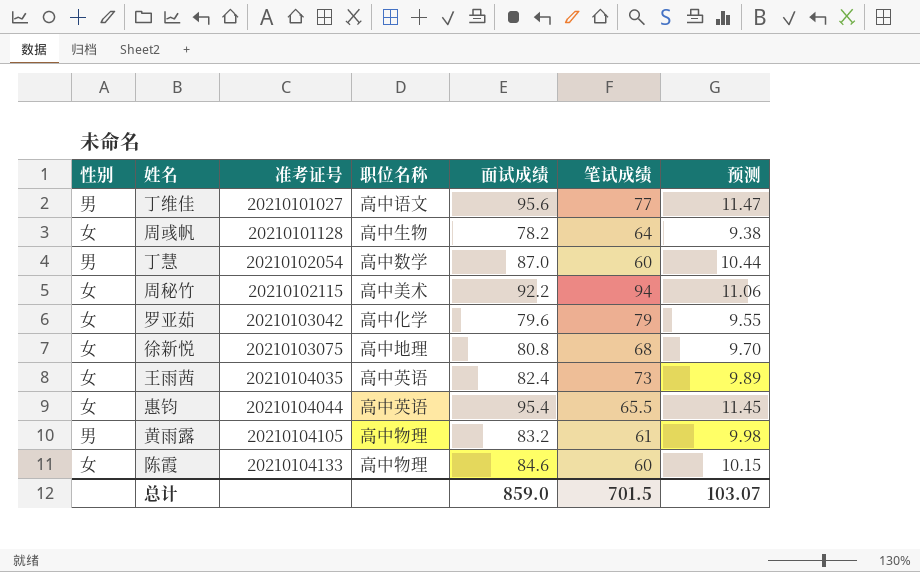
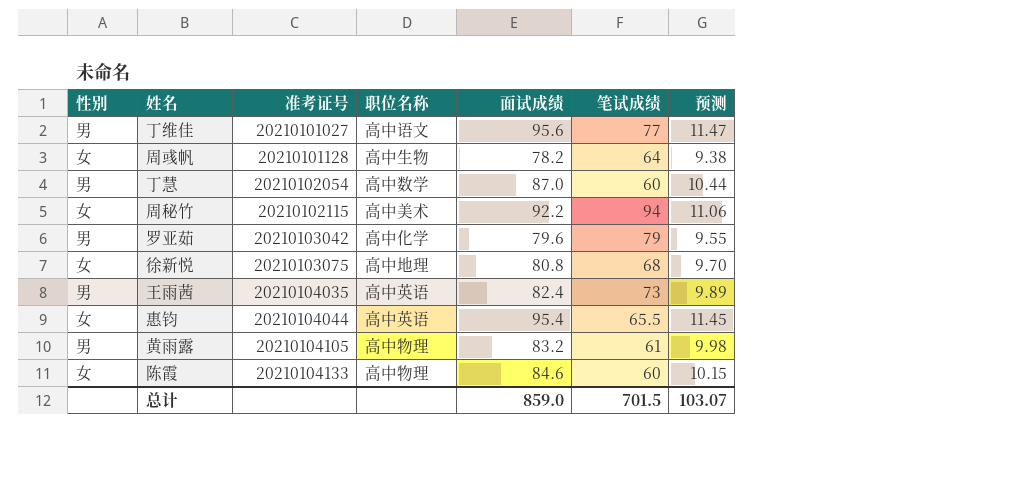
罗亚茹 | 性别: 女 -> 男
王雨茜 | 性别: 女 -> 男

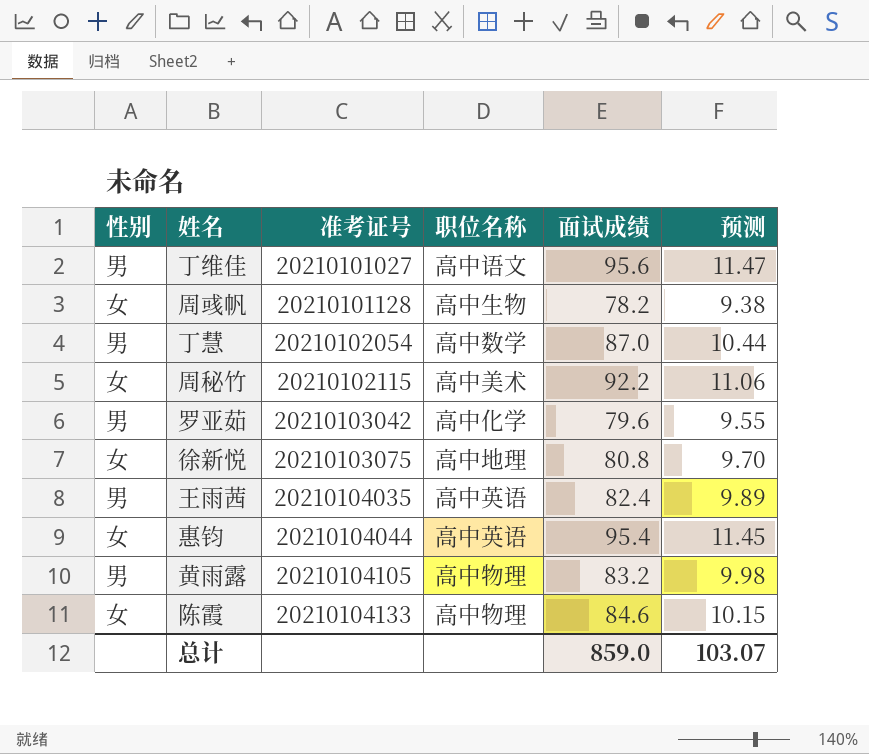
column 笔试成绩 | position: 6 -> none

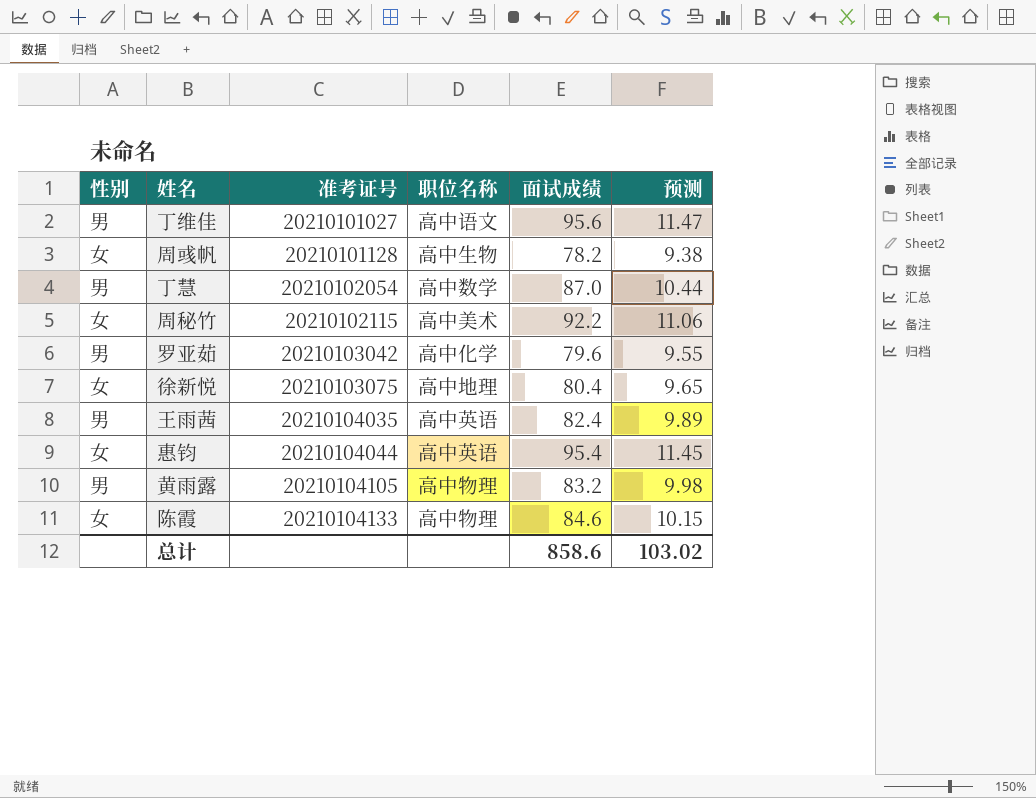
徐新悦 | 面试成绩: 80.8 -> 80.4
徐新悦 | 预测: 9.70 -> 9.65
总计 | 面试成绩: 859.0 -> 858.6
总计 | 预测: 103.07 -> 103.02

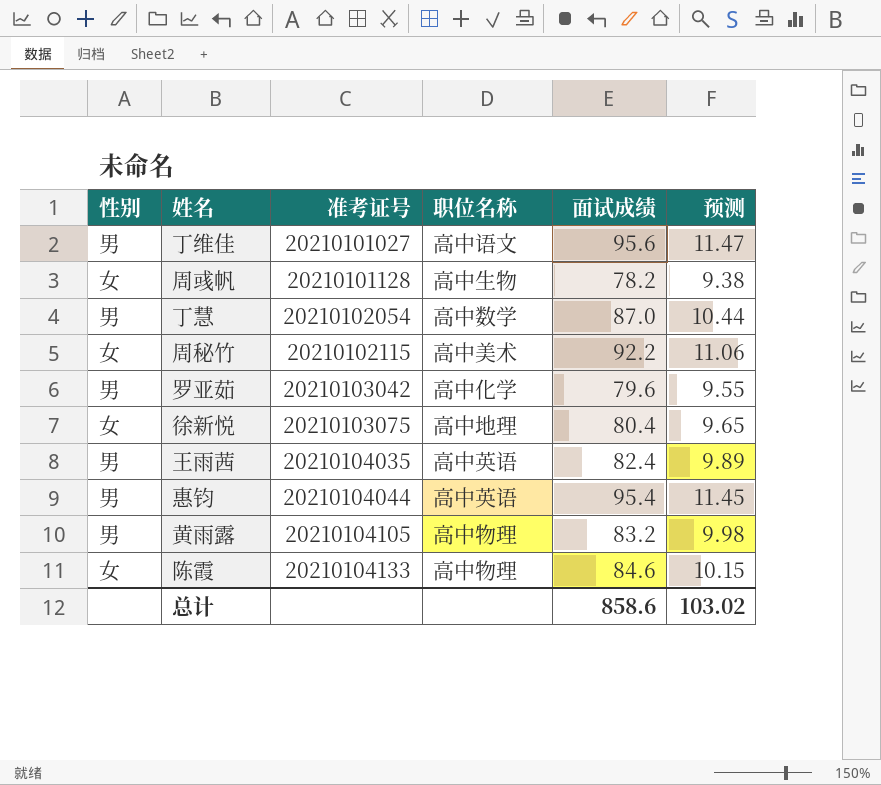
惠钧 | 性别: 女 -> 男

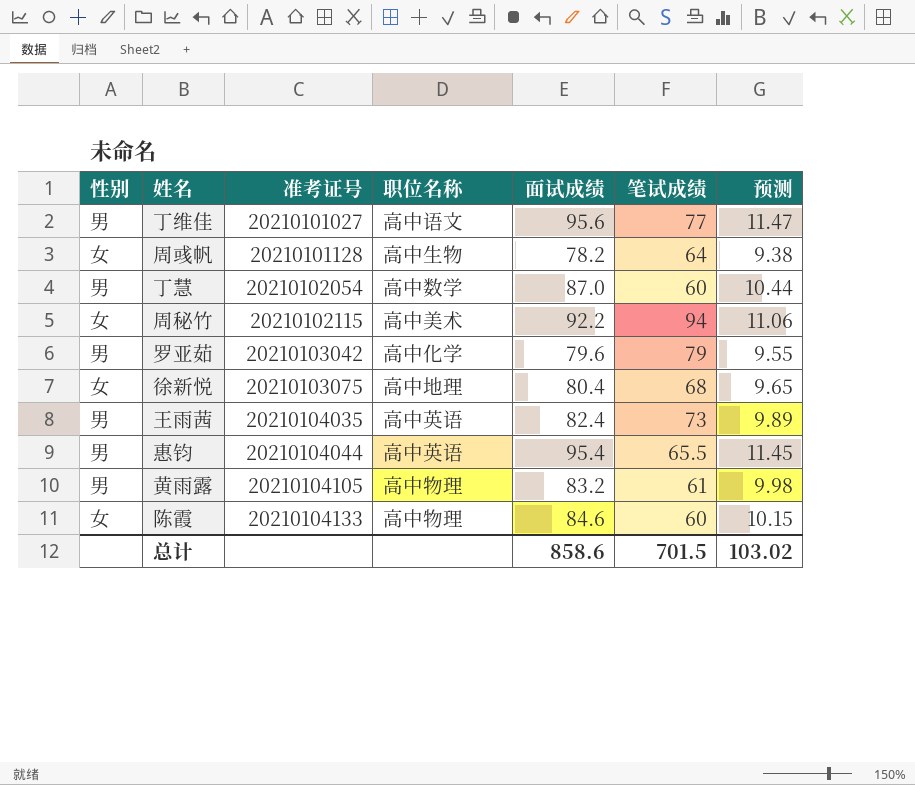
column 笔试成绩 | position: none -> 6

